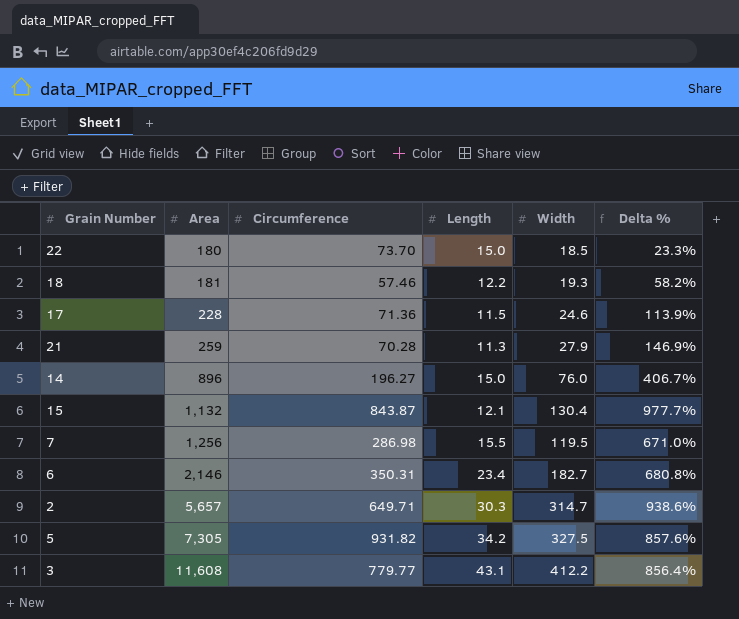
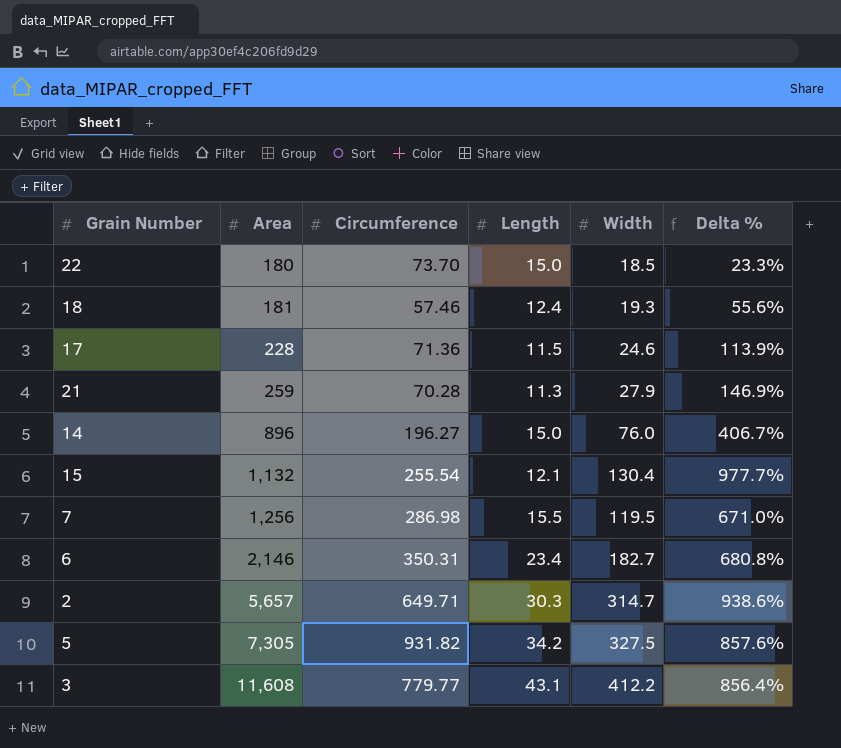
18 | Length: 12.2 -> 12.4
18 | Delta %: 58.2% -> 55.6%
15 | Circumference: 843.87 -> 255.54

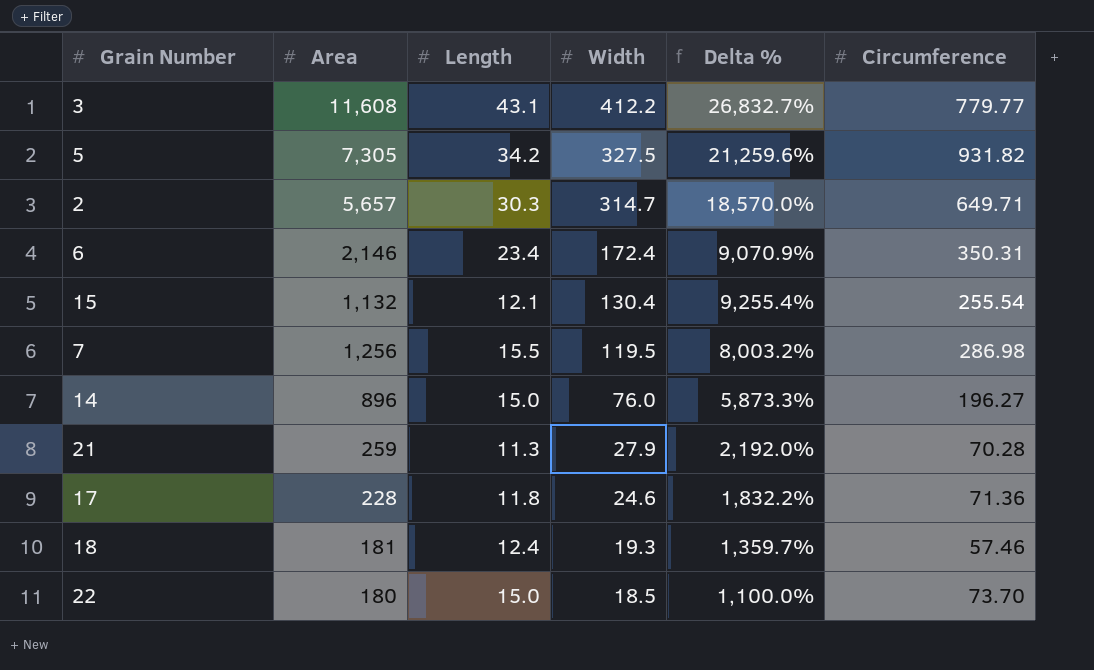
row order: Area ascending -> Width descending
column Delta % | formula: ([Width] - [Length]) / [Length] -> ([Area] - [Length]) / [Length]
column Circumference | position: 3 -> 6
6 | Width: 182.7 -> 172.4
17 | Length: 11.5 -> 11.8

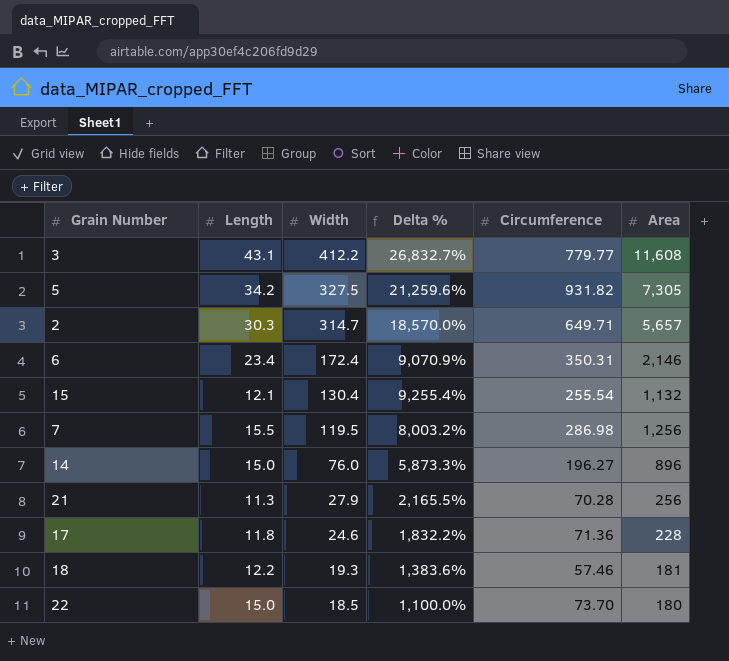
column Area | position: 2 -> 6
21 | Delta %: 2,192.0% -> 2,165.5%
21 | Area: 259 -> 256
18 | Length: 12.4 -> 12.2
18 | Delta %: 1,359.7% -> 1,383.6%

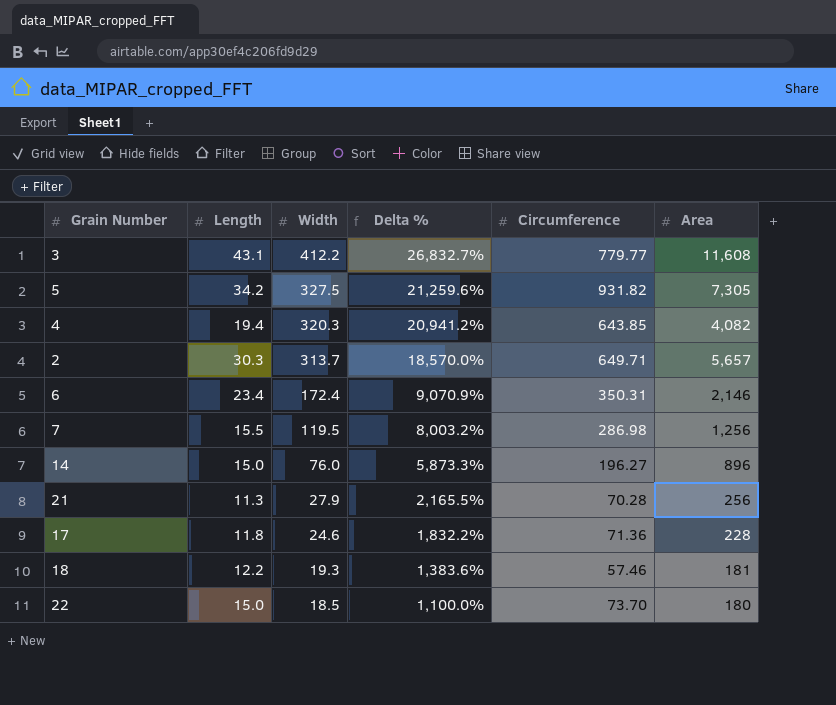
row 15: 12.1 | 130.4 | 9,255.4% | 255.54 | 1,132 -> none
row 4: none -> 19.4 | 320.3 | 20,941.2% | 643.85 | 4,082
2 | Width: 314.7 -> 313.7

